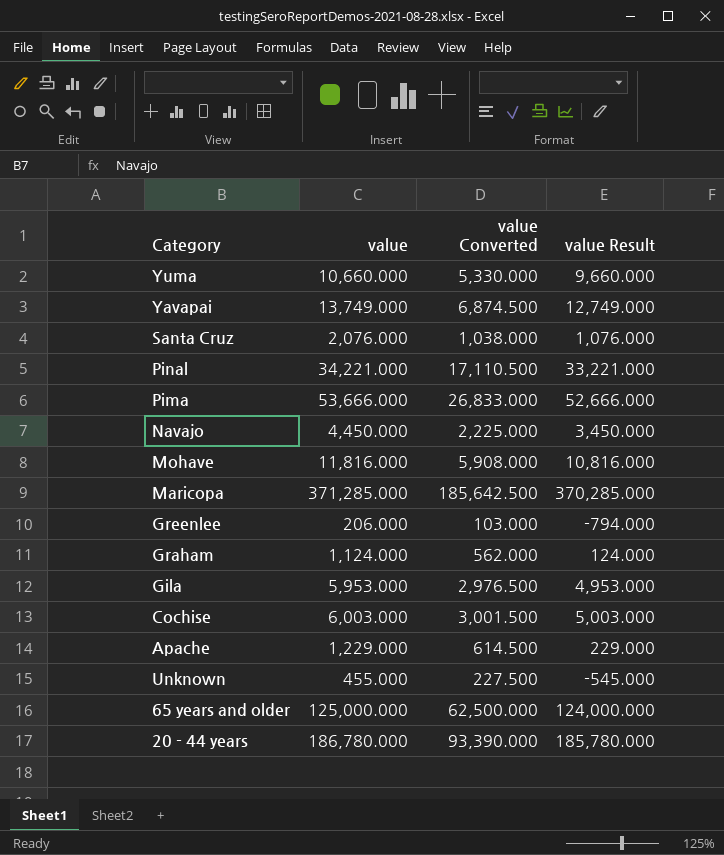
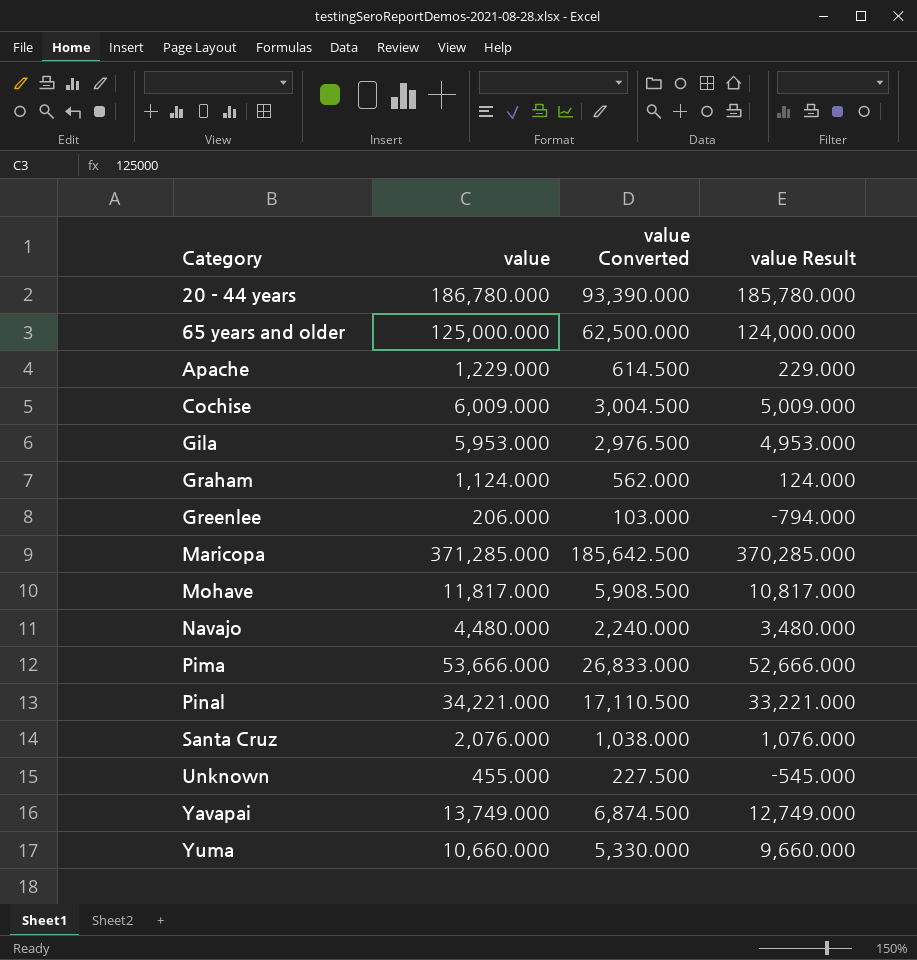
row order: none -> Category ascending
Cochise | value: 6,003.000 -> 6,009.000
Cochise | value Converted: 3,001.500 -> 3,004.500
Cochise | value Result: 5,003.000 -> 5,009.000
Mohave | value: 11,816.000 -> 11,817.000
Mohave | value Converted: 5,908.000 -> 5,908.500
Mohave | value Result: 10,816.000 -> 10,817.000
Navajo | value: 4,450.000 -> 4,480.000
Navajo | value Converted: 2,225.000 -> 2,240.000
Navajo | value Result: 3,450.000 -> 3,480.000

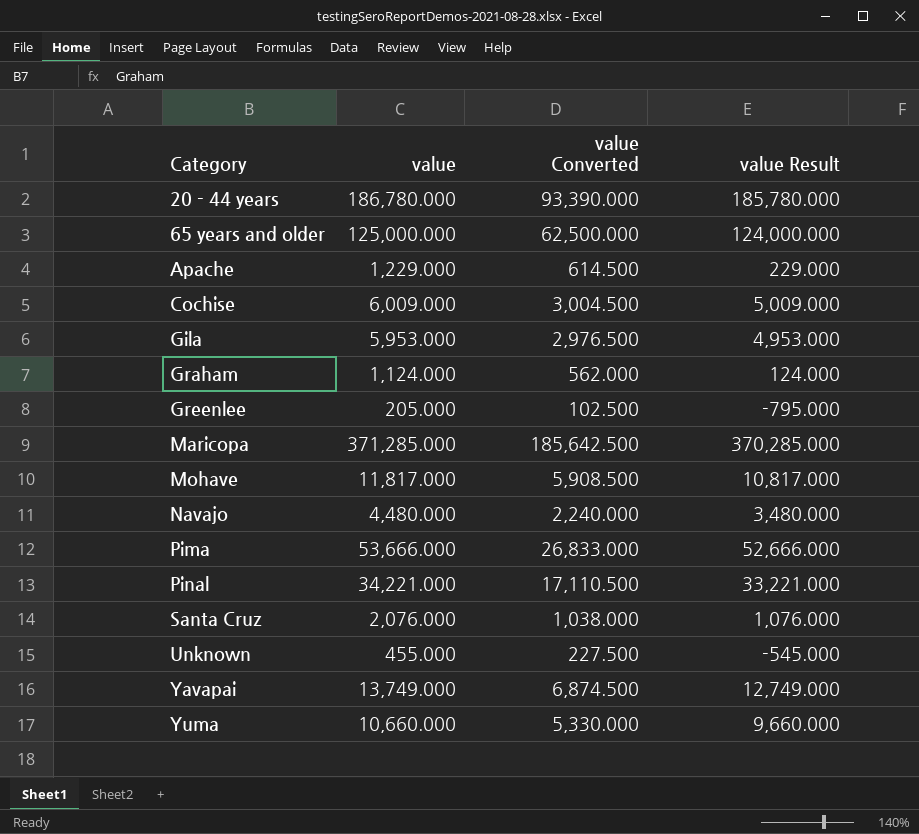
Greenlee | value: 206.000 -> 205.000
Greenlee | value Converted: 103.000 -> 102.500
Greenlee | value Result: -794.000 -> -795.000

